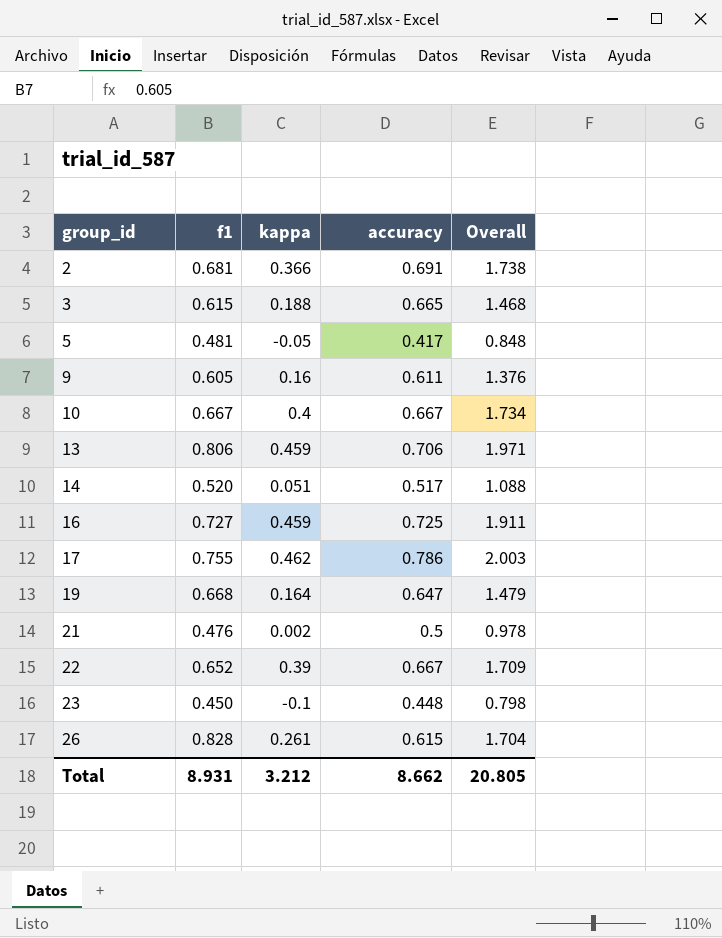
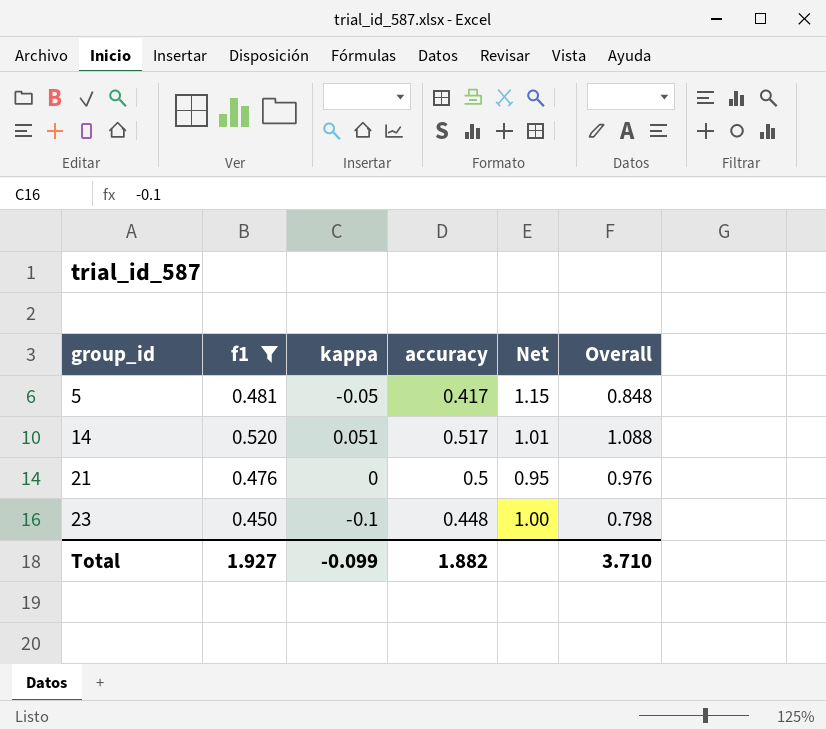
filter: none -> f1 <= 0.520
column Net | formula: none -> [f1] / [accuracy]
21 | kappa: 0.002 -> 0
21 | Overall: 0.978 -> 0.976
Total | f1: 8.931 -> 1.927
Total | kappa: 3.212 -> -0.099
Total | accuracy: 8.662 -> 1.882
Total | Overall: 20.805 -> 3.710

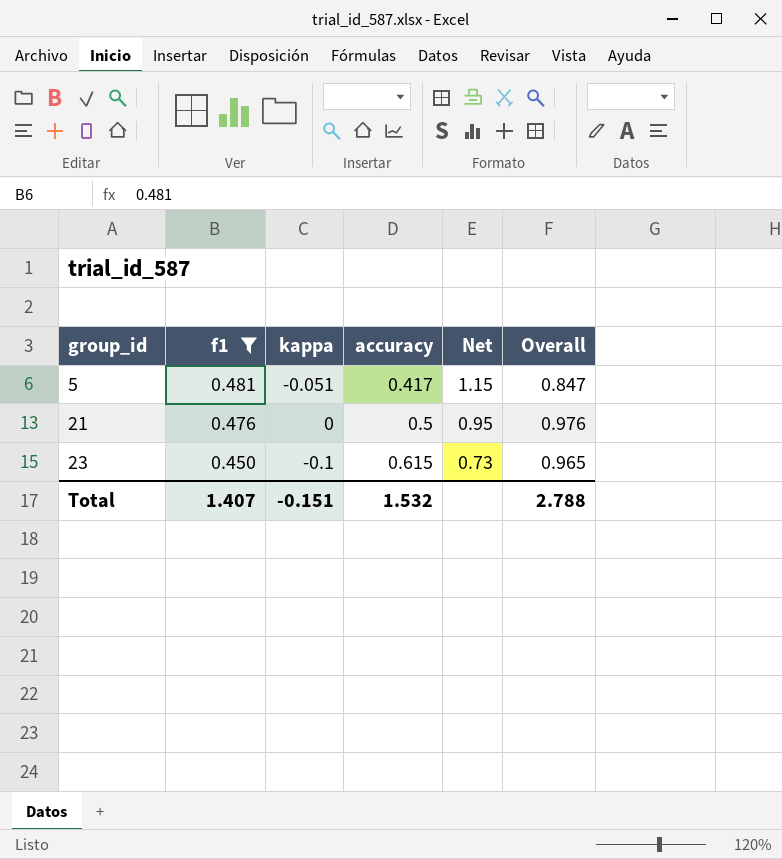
row 14: 0.520 | 0.051 | 0.517 | 1.01 | 1.088 -> none
5 | kappa: -0.05 -> -0.051
5 | Overall: 0.848 -> 0.847
23 | accuracy: 0.448 -> 0.615
23 | Net: 1.00 -> 0.73
23 | Overall: 0.798 -> 0.965
Total | f1: 1.927 -> 1.407
Total | kappa: -0.099 -> -0.151
Total | accuracy: 1.882 -> 1.532
Total | Overall: 3.710 -> 2.788

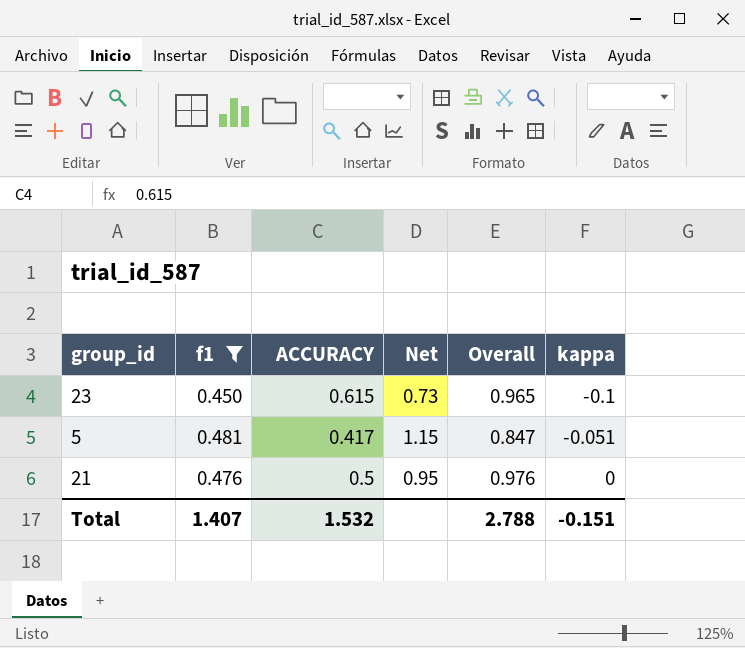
row order: group_id ascending -> kappa ascending
column name: accuracy -> ACCURACY
column kappa | position: 3 -> 6

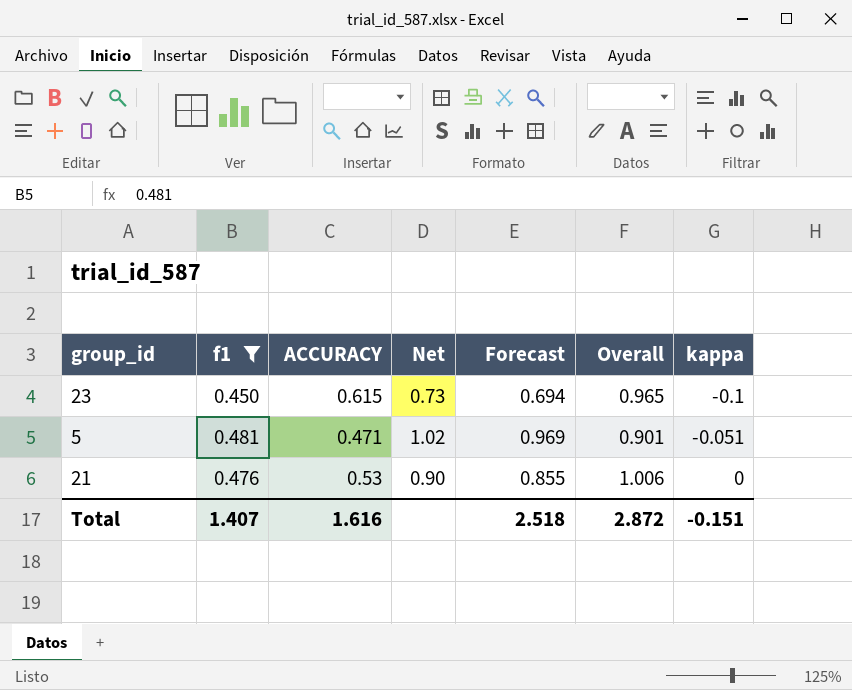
column Forecast | formula: none -> [Net] * 0.95
5 | ACCURACY: 0.417 -> 0.471
5 | Net: 1.15 -> 1.02
5 | Overall: 0.847 -> 0.901
21 | ACCURACY: 0.5 -> 0.53
21 | Net: 0.95 -> 0.90
21 | Overall: 0.976 -> 1.006
Total | ACCURACY: 1.532 -> 1.616
Total | Overall: 2.788 -> 2.872

